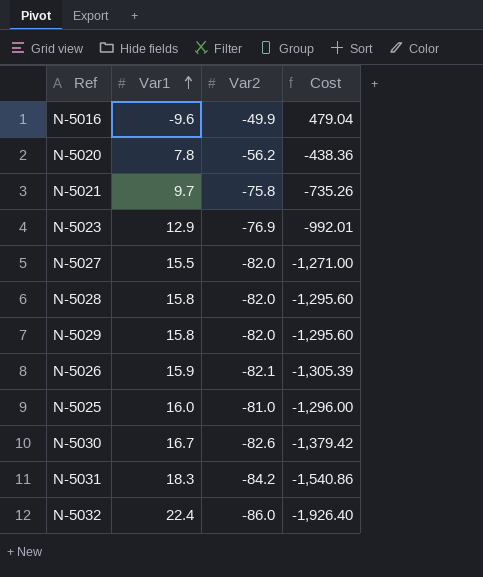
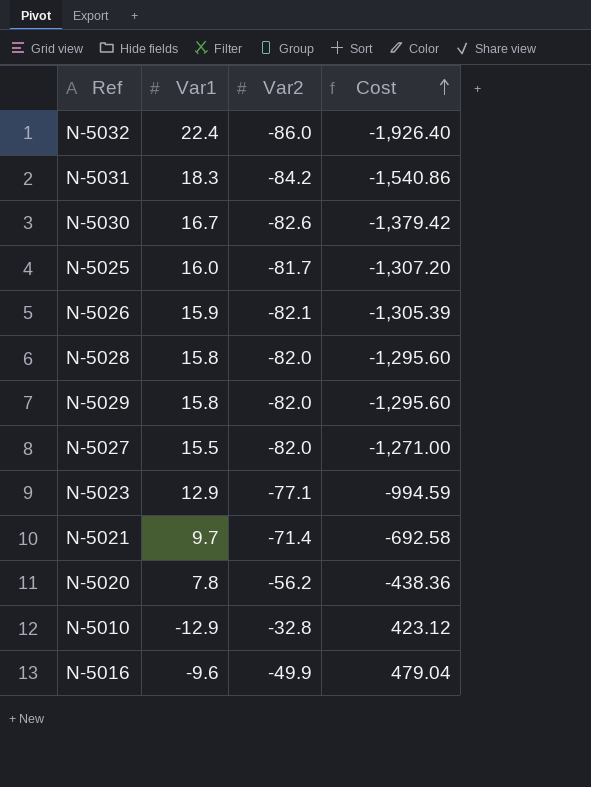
row order: Var1 ascending -> Cost ascending
N-5025 | Var2: -81.0 -> -81.7
N-5025 | Cost: -1,296.00 -> -1,307.20
N-5023 | Var2: -76.9 -> -77.1
N-5023 | Cost: -992.01 -> -994.59
N-5021 | Var2: -75.8 -> -71.4
N-5021 | Cost: -735.26 -> -692.58
row N-5010: none -> -12.9 | -32.8 | 423.12

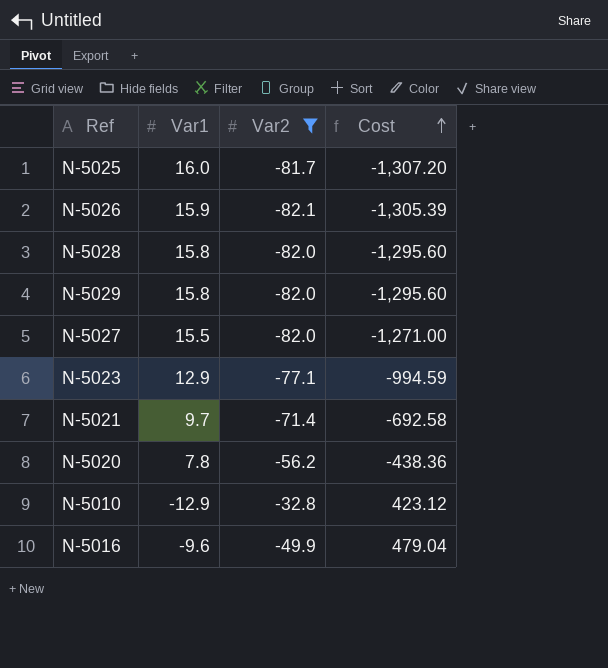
filter: none -> Var2 >= -82.1

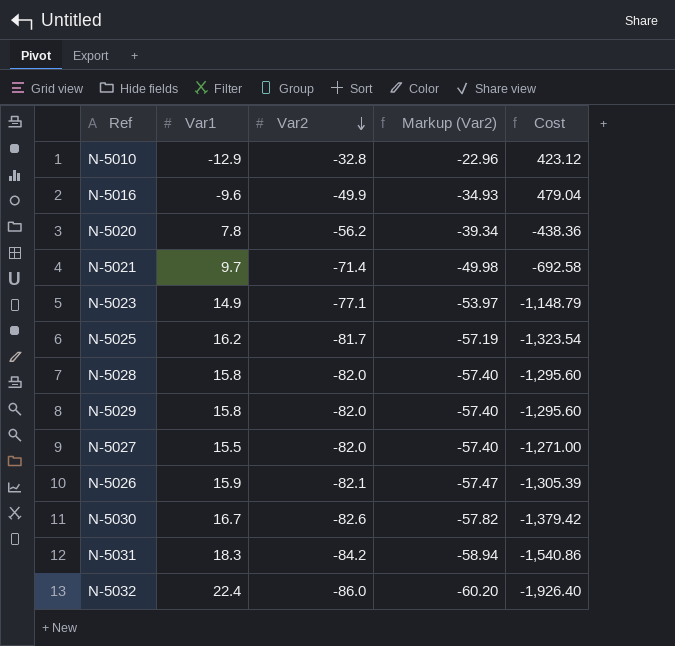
filter: Var2 >= -82.1 -> none
row order: Cost ascending -> Var2 descending
column Markup (Var2) | formula: none -> [Var2] * 0.7
N-5023 | Var1: 12.9 -> 14.9
N-5023 | Cost: -994.59 -> -1,148.79
N-5025 | Var1: 16.0 -> 16.2
N-5025 | Cost: -1,307.20 -> -1,323.54

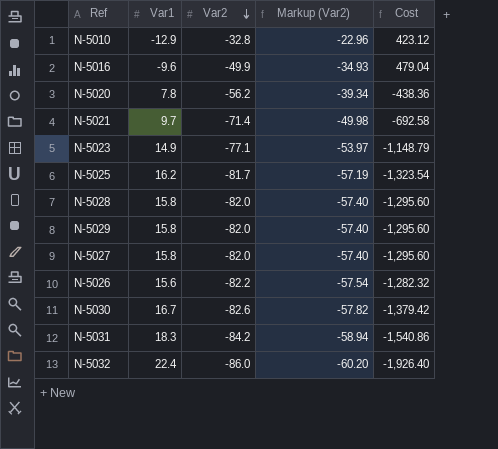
N-5027 | Var1: 15.5 -> 15.8
N-5027 | Cost: -1,271.00 -> -1,295.60
N-5026 | Var1: 15.9 -> 15.6
N-5026 | Var2: -82.1 -> -82.2
N-5026 | Markup (Var2): -57.47 -> -57.54
N-5026 | Cost: -1,305.39 -> -1,282.32

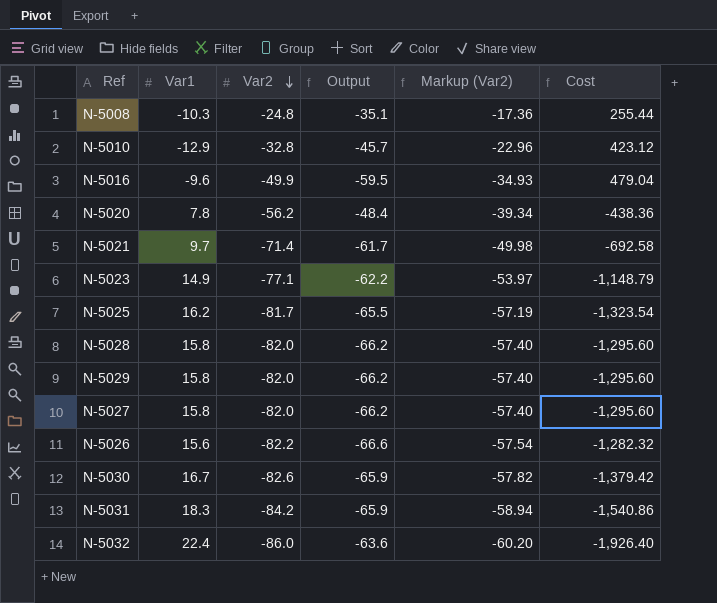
column Output | formula: none -> [Var1] + [Var2]
row N-5008: none -> -10.3 | -24.8 | -35.1 | -17.36 | 255.44

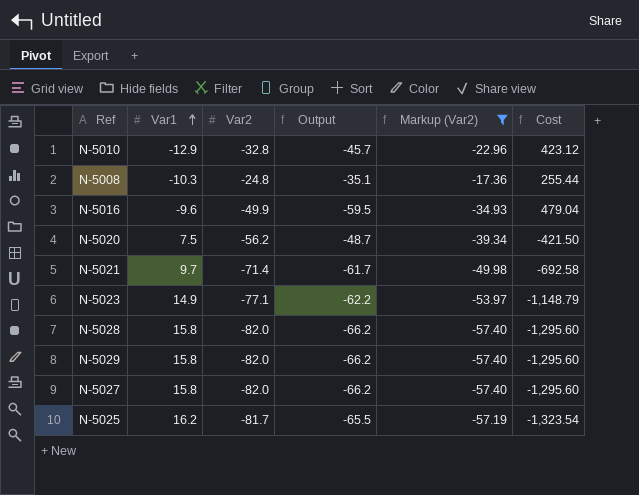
filter: none -> Markup (Var2) >= -57.40
row order: Var2 descending -> Var1 ascending
N-5020 | Var1: 7.8 -> 7.5
N-5020 | Output: -48.4 -> -48.7
N-5020 | Cost: -438.36 -> -421.50

